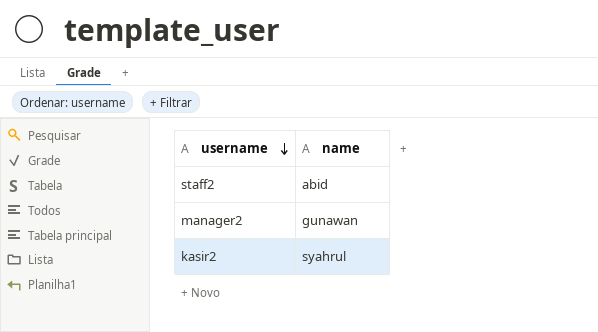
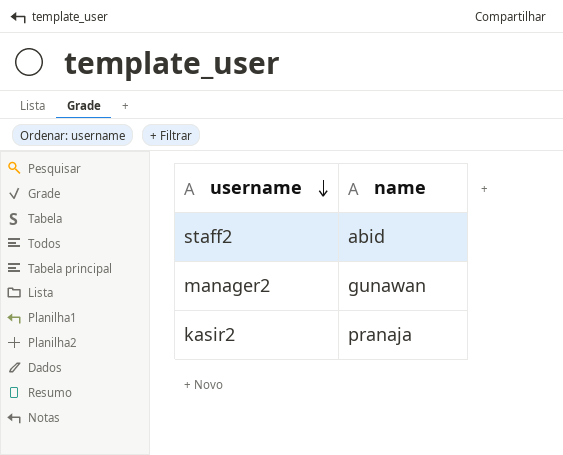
kasir2 | name: syahrul -> pranaja

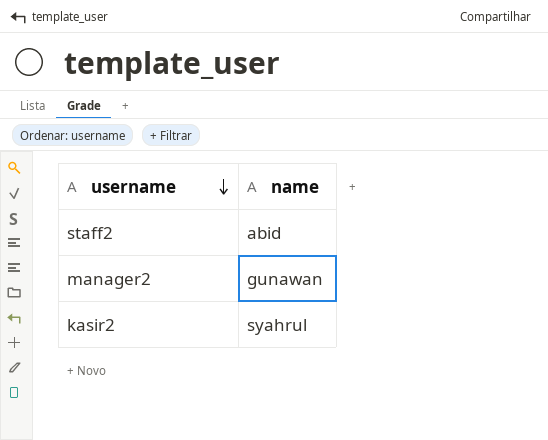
kasir2 | name: pranaja -> syahrul

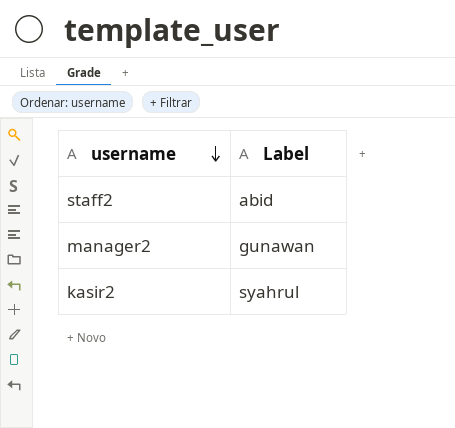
column name: name -> Label

